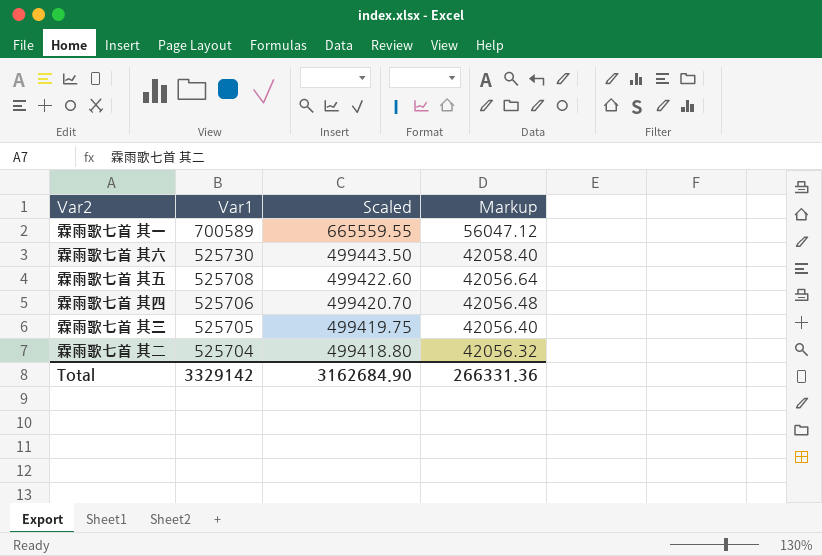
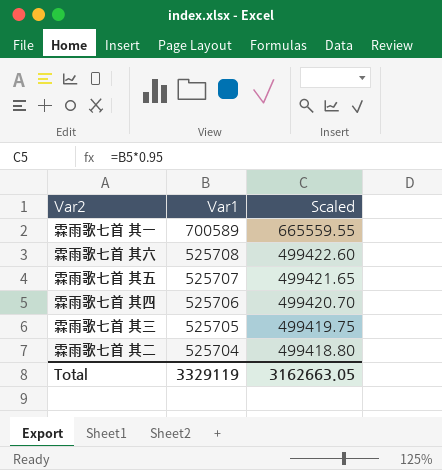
column Markup | formula: [Var1] * 0.08 -> none
霖雨歌七首 其六 | Var1: 525730 -> 525708
霖雨歌七首 其六 | Scaled: 499443.50 -> 499422.60
霖雨歌七首 其五 | Var1: 525708 -> 525707
霖雨歌七首 其五 | Scaled: 499422.60 -> 499421.65
Total | Var1: 3329142 -> 3329119
Total | Scaled: 3162684.90 -> 3162663.05

